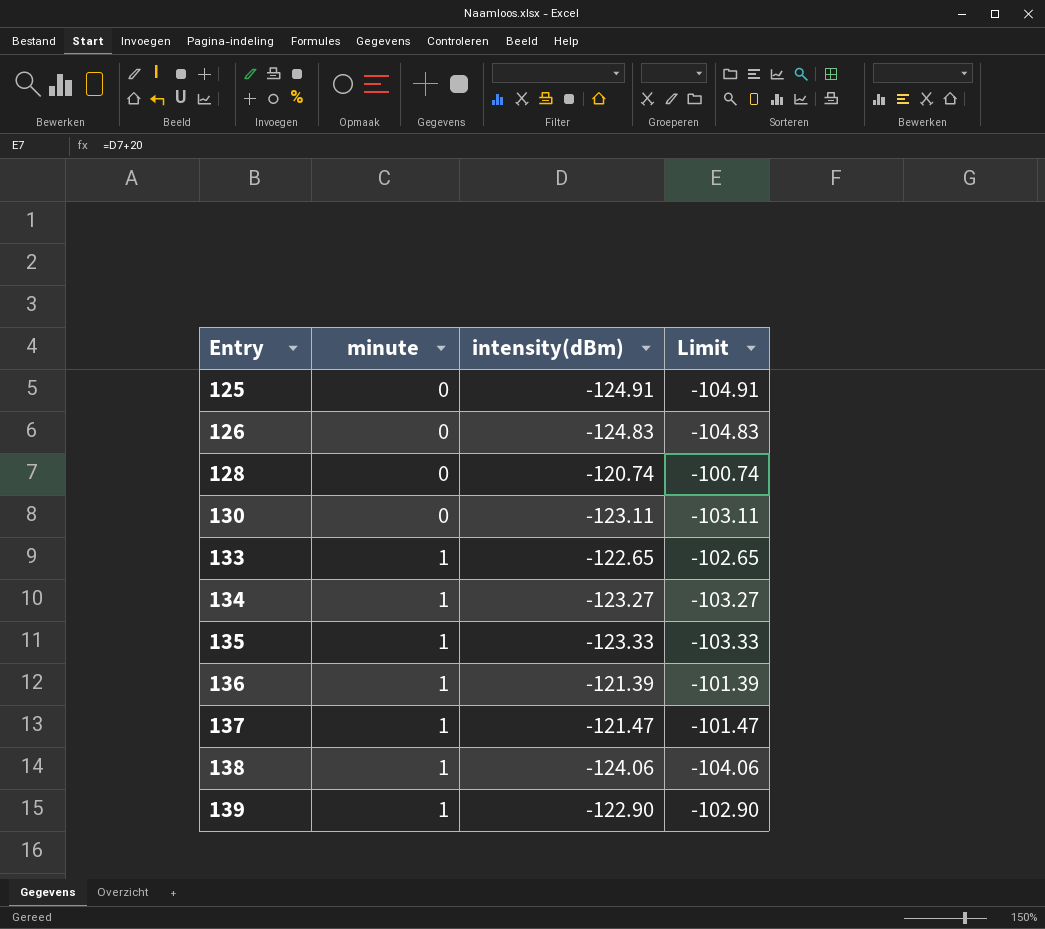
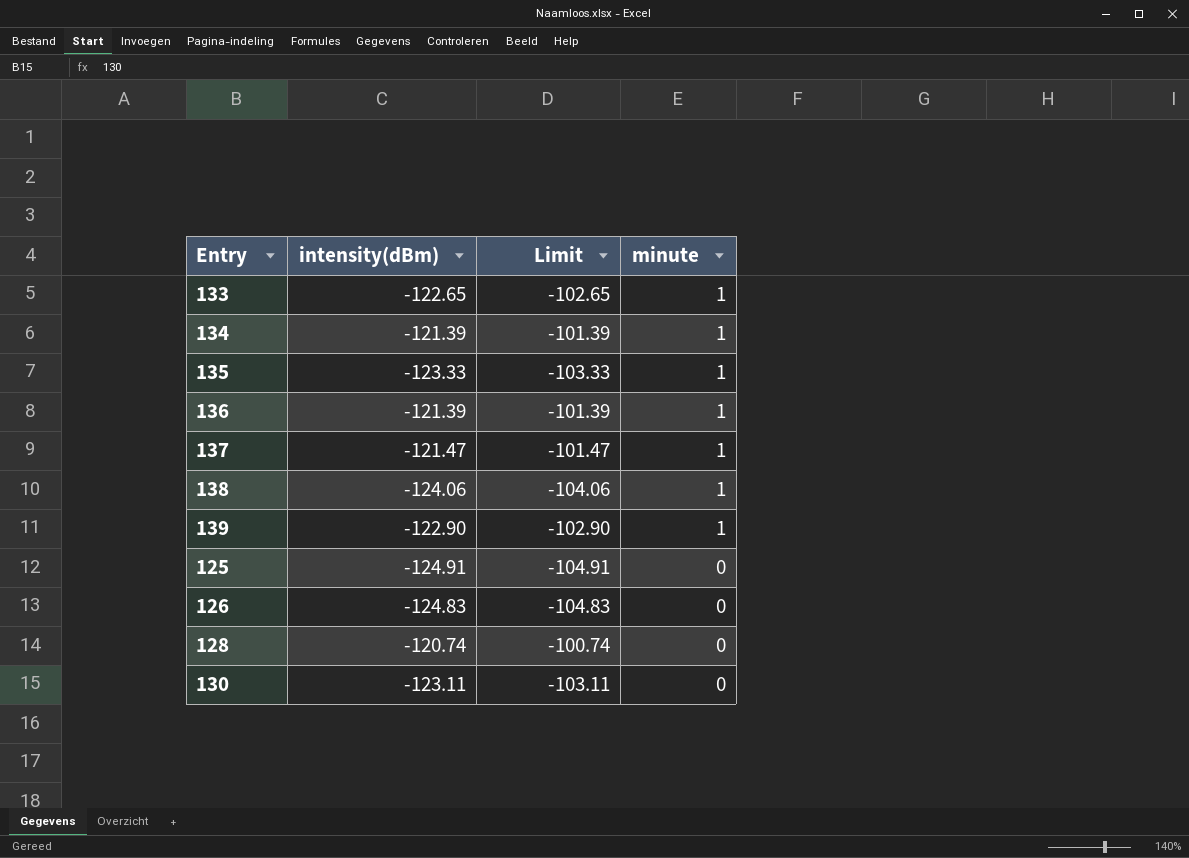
row order: Entry ascending -> minute descending
column minute | position: 2 -> 4
134 | intensity(dBm): -123.27 -> -121.39
134 | Limit: -103.27 -> -101.39

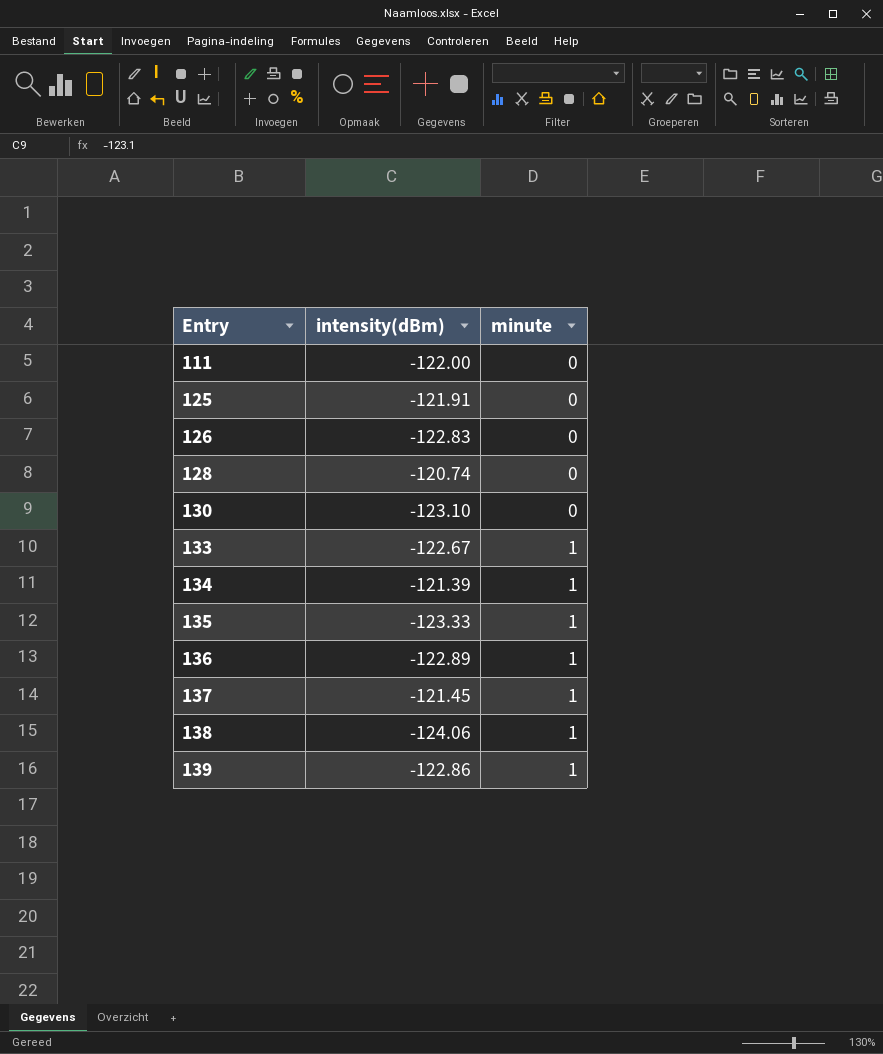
row order: minute descending -> Entry ascending
column Limit | formula: [intensity(dBm)] + 20 -> none
row 111: none -> -122.00 | 0
125 | intensity(dBm): -124.91 -> -121.91
126 | intensity(dBm): -124.83 -> -122.83
130 | intensity(dBm): -123.11 -> -123.10
133 | intensity(dBm): -122.65 -> -122.67
136 | intensity(dBm): -121.39 -> -122.89
137 | intensity(dBm): -121.47 -> -121.45
139 | intensity(dBm): -122.90 -> -122.86

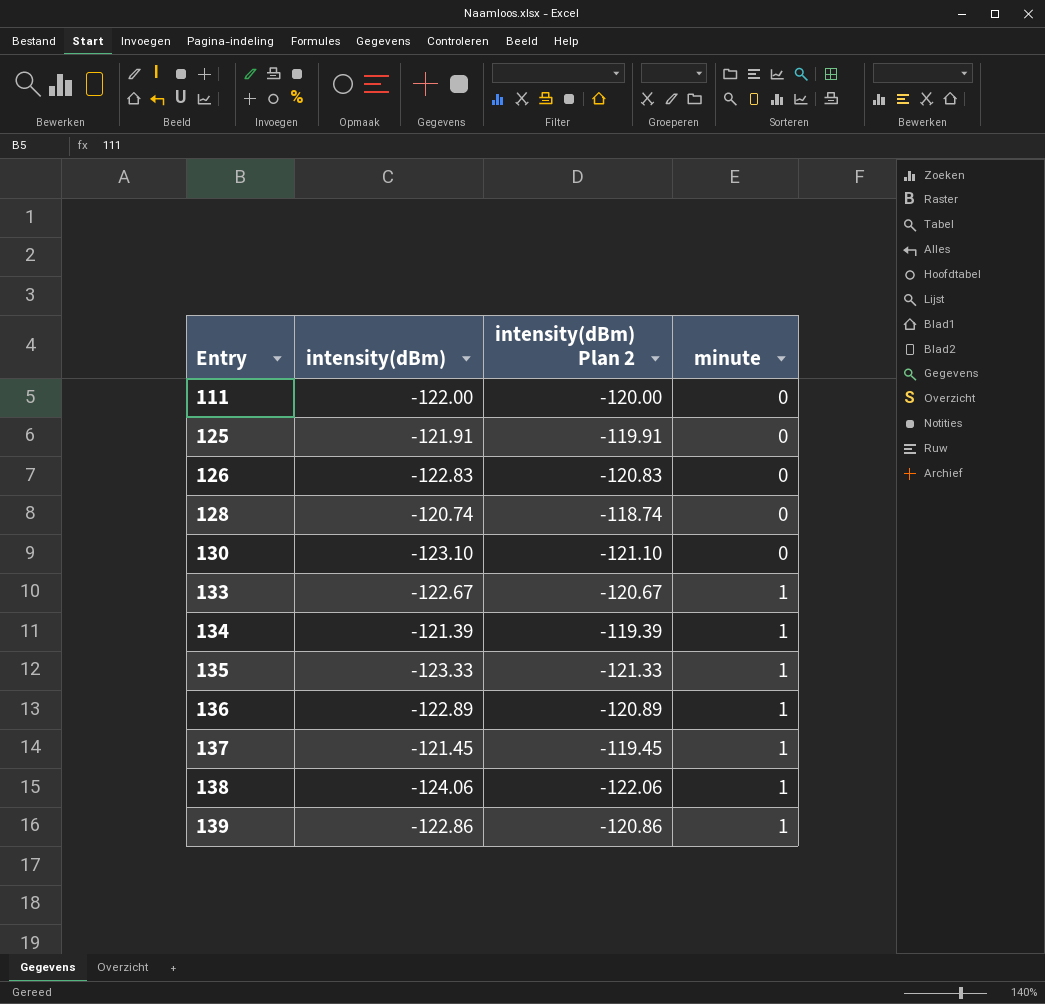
column intensity(dBm) Plan 2 | formula: none -> [intensity(dBm)] + 2

